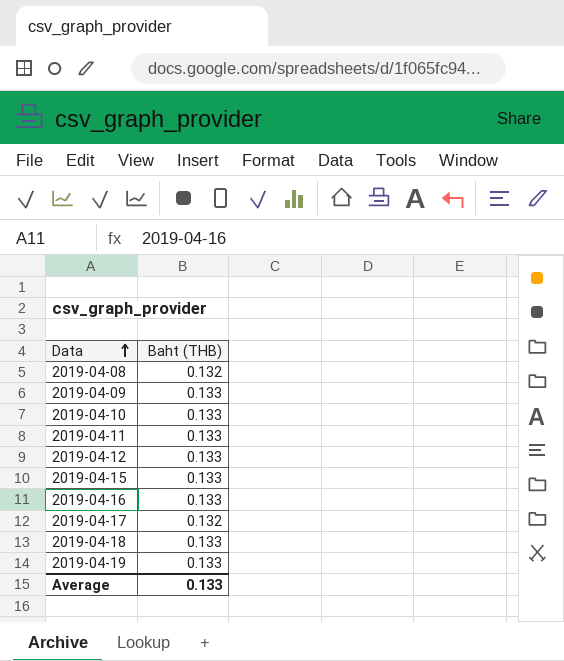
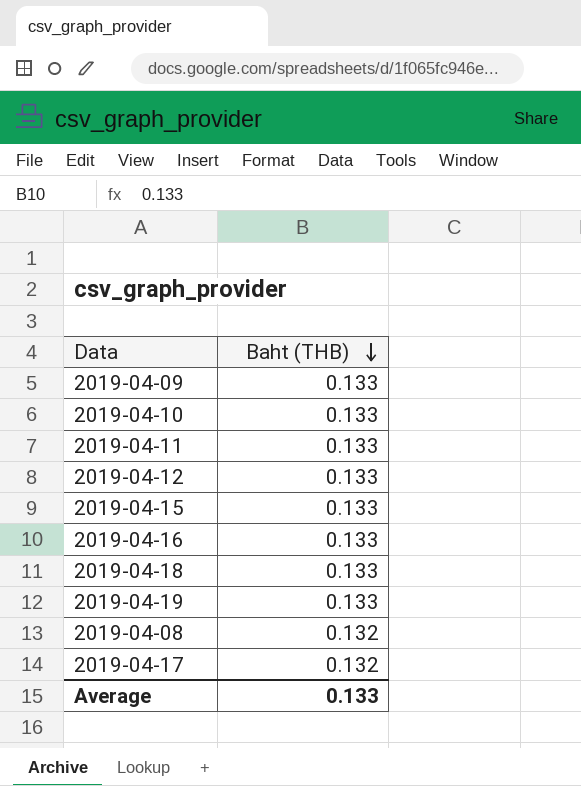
row order: Data ascending -> Baht (THB) descending

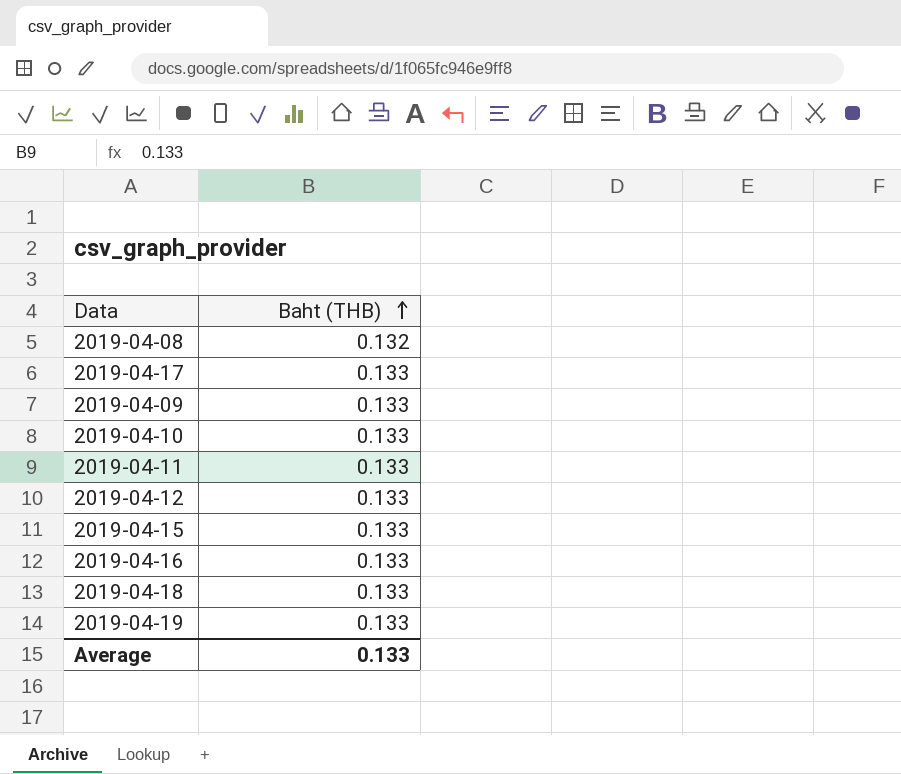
row order: Baht (THB) descending -> Baht (THB) ascending
2019-04-17 | Baht (THB): 0.132 -> 0.133

